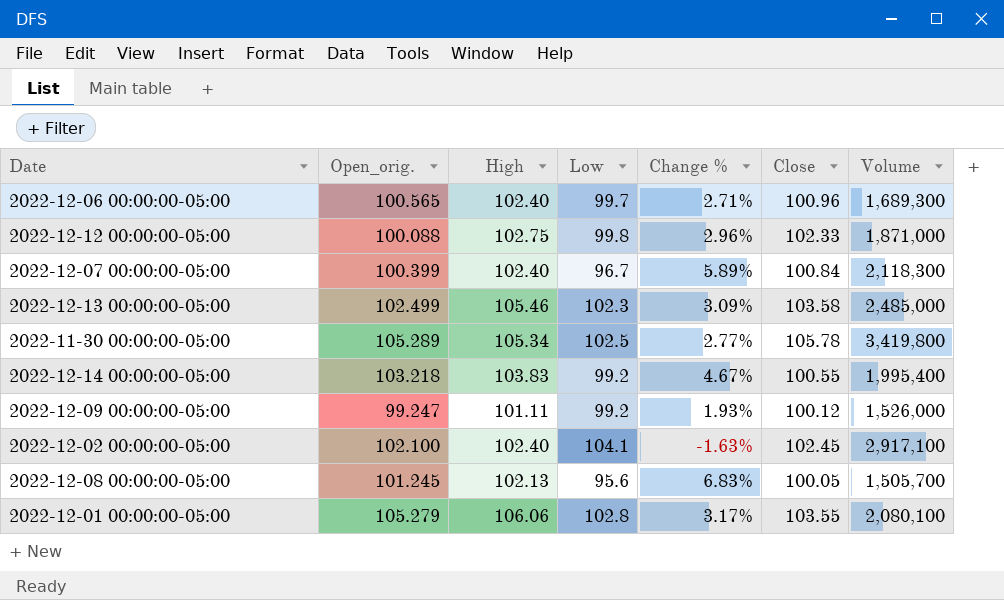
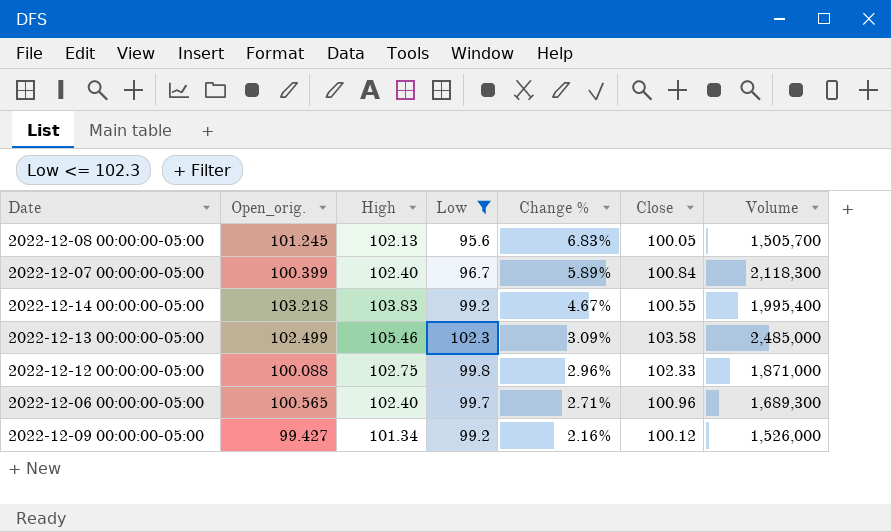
filter: none -> Low <= 102.3
row order: none -> Change % descending
2022-12-09 00:00:00-05:00 | Open_orig.: 99.247 -> 99.427
2022-12-09 00:00:00-05:00 | High: 101.11 -> 101.34
2022-12-09 00:00:00-05:00 | Change %: 1.93% -> 2.16%

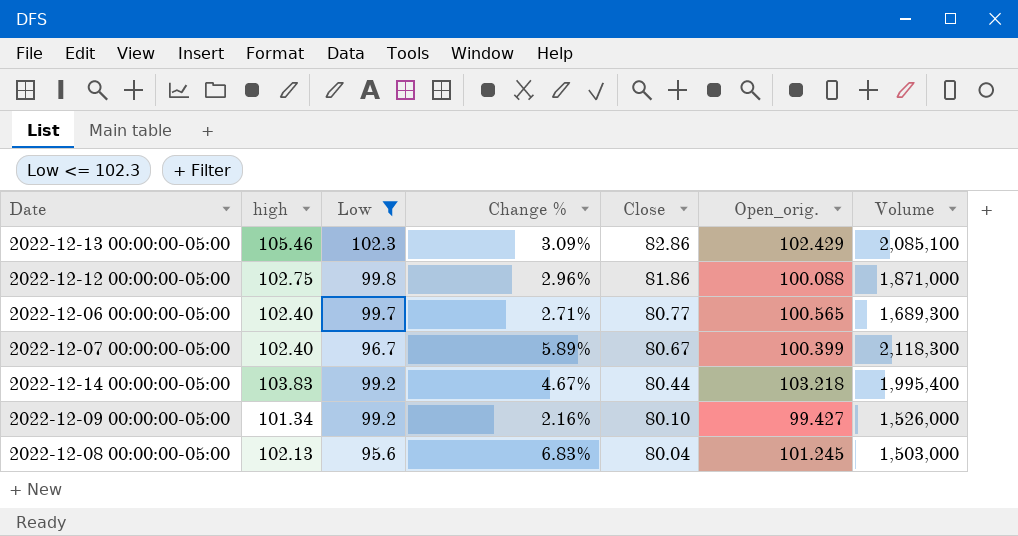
row order: Change % descending -> Close descending
column name: High -> high
column Open_orig. | position: 2 -> 6
2022-12-13 00:00:00-05:00 | Close: 103.58 -> 82.86
2022-12-13 00:00:00-05:00 | Open_orig.: 102.499 -> 102.429
2022-12-13 00:00:00-05:00 | Volume: 2,485,000 -> 2,085,100
2022-12-12 00:00:00-05:00 | Close: 102.33 -> 81.86
2022-12-06 00:00:00-05:00 | Close: 100.96 -> 80.77
2022-12-07 00:00:00-05:00 | Close: 100.84 -> 80.67
2022-12-14 00:00:00-05:00 | Close: 100.55 -> 80.44
2022-12-09 00:00:00-05:00 | Close: 100.12 -> 80.10
2022-12-08 00:00:00-05:00 | Close: 100.05 -> 80.04
2022-12-08 00:00:00-05:00 | Volume: 1,505,700 -> 1,503,000

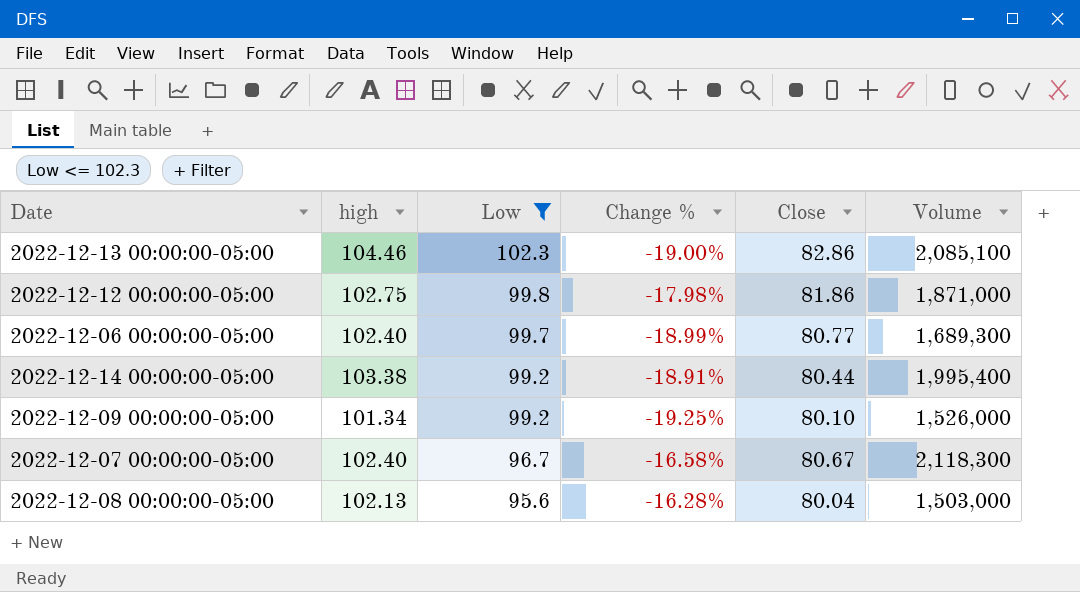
row order: Close descending -> Low descending
column Open_orig. | position: 6 -> none
column Change % | formula: ([high] - [Low]) / [Low] -> ([Close] - [Low]) / [Low]
2022-12-13 00:00:00-05:00 | high: 105.46 -> 104.46
2022-12-14 00:00:00-05:00 | high: 103.83 -> 103.38

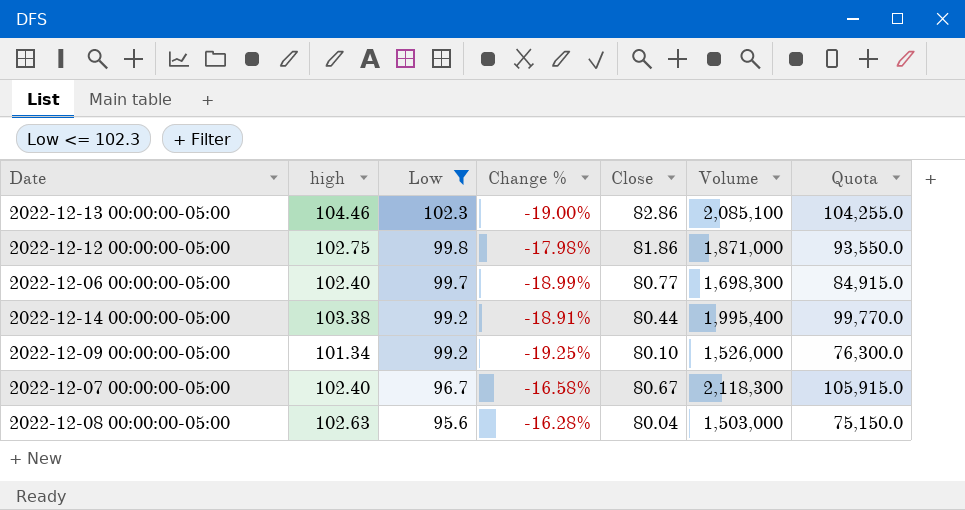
column Quota | formula: none -> [Volume] * 0.05
2022-12-06 00:00:00-05:00 | Volume: 1,689,300 -> 1,698,300
2022-12-08 00:00:00-05:00 | high: 102.13 -> 102.63

